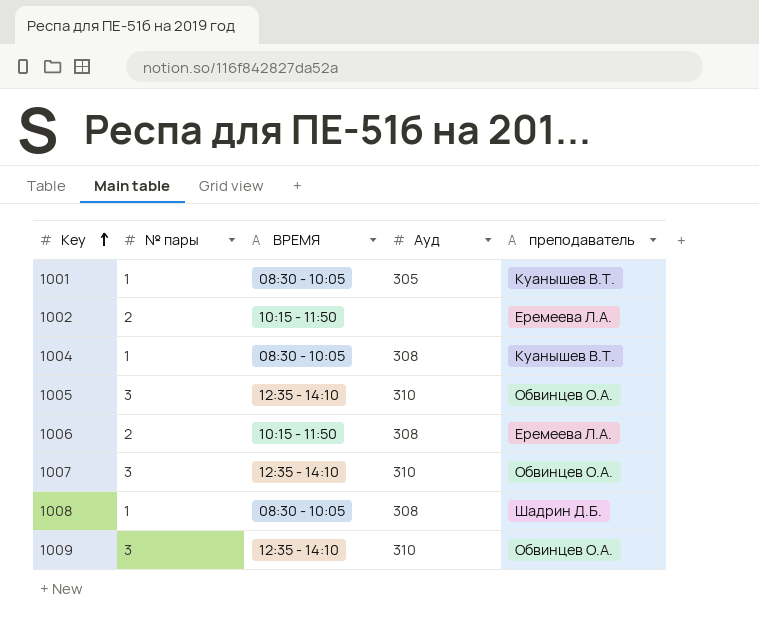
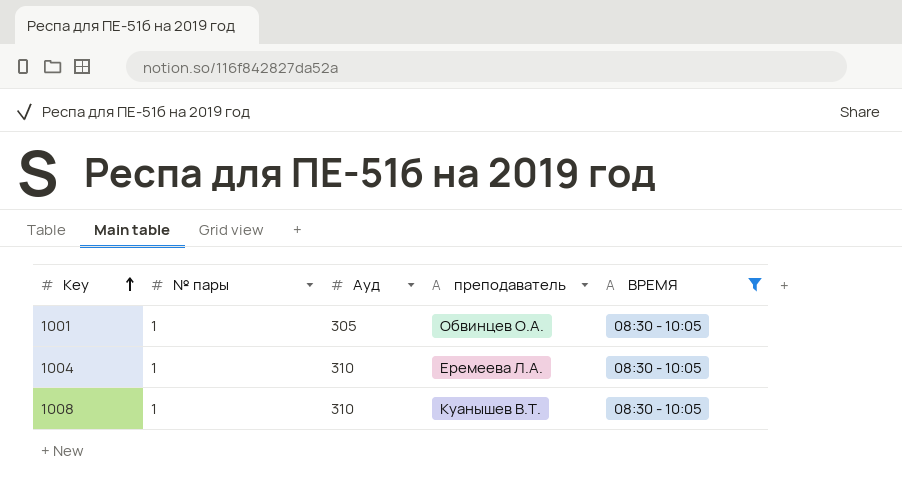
filter: none -> ВРЕМЯ = 08:30 - 10:05
column ВРЕМЯ | position: 3 -> 5
1001 | преподаватель: Куанышев В.Т. -> Обвинцев О.А.
1004 | Ауд: 308 -> 310
1004 | преподаватель: Куанышев В.Т. -> Еремеева Л.А.
1008 | Ауд: 308 -> 310
1008 | преподаватель: Шадрин Д.Б. -> Куанышев В.Т.

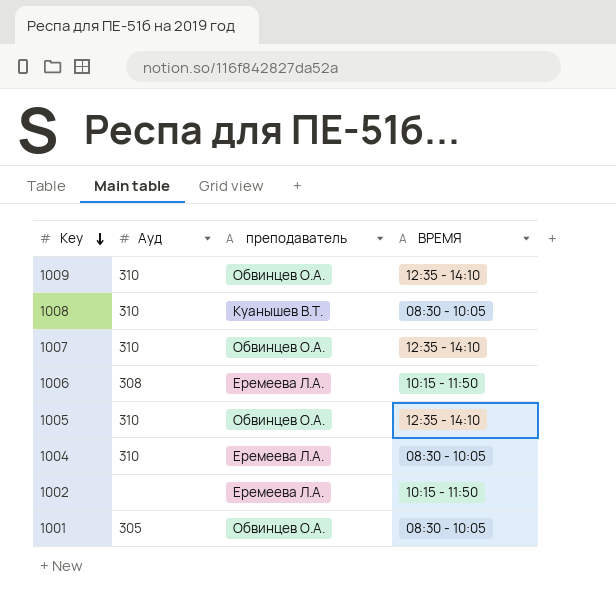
filter: ВРЕМЯ = 08:30 - 10:05 -> none
row order: Key ascending -> Key descending
column № пары | position: 2 -> none

